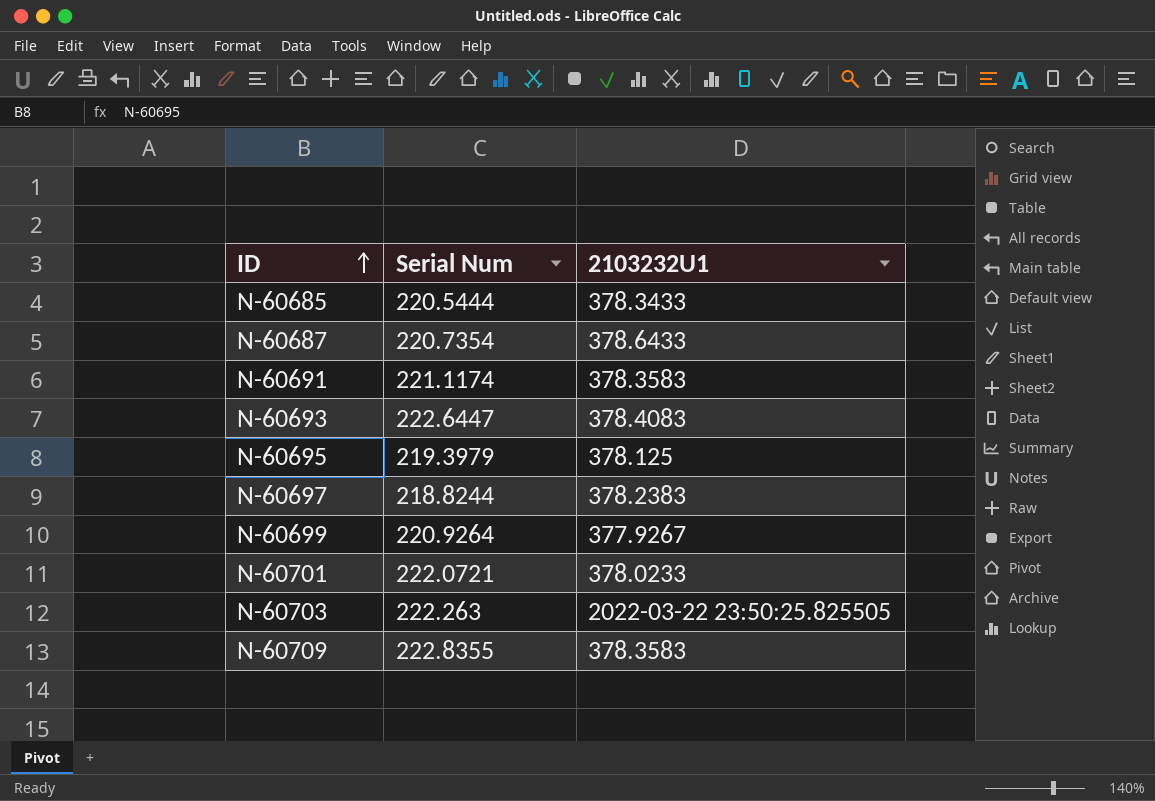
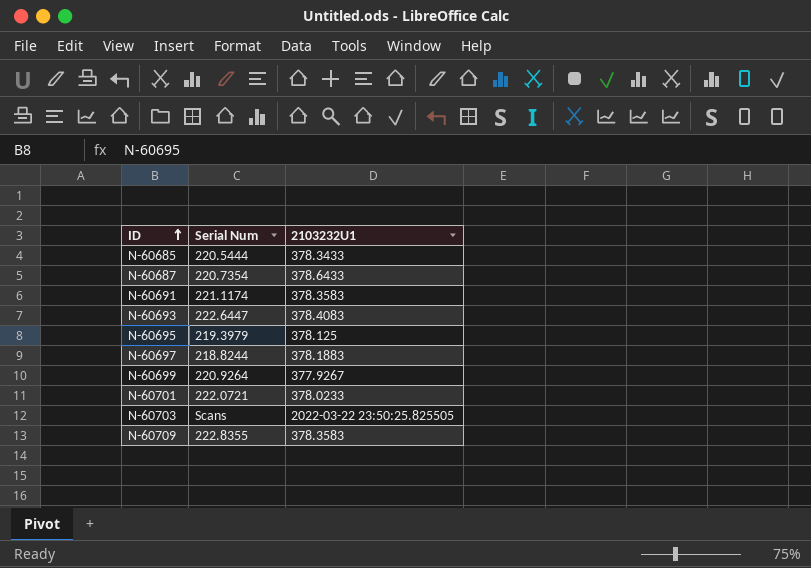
N-60697 | 2103232U1: 378.2383 -> 378.1883
N-60703 | Serial Num: 222.263 -> Scans

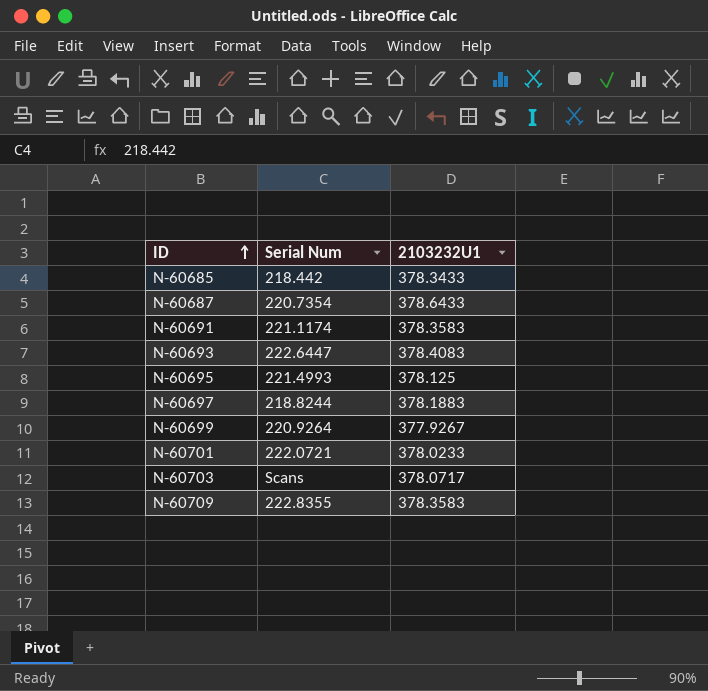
N-60685 | Serial Num: 220.5444 -> 218.442
N-60695 | Serial Num: 219.3979 -> 221.4993
N-60703 | 2103232U1: 2022-03-22 23:50:25.825505 -> 378.0717

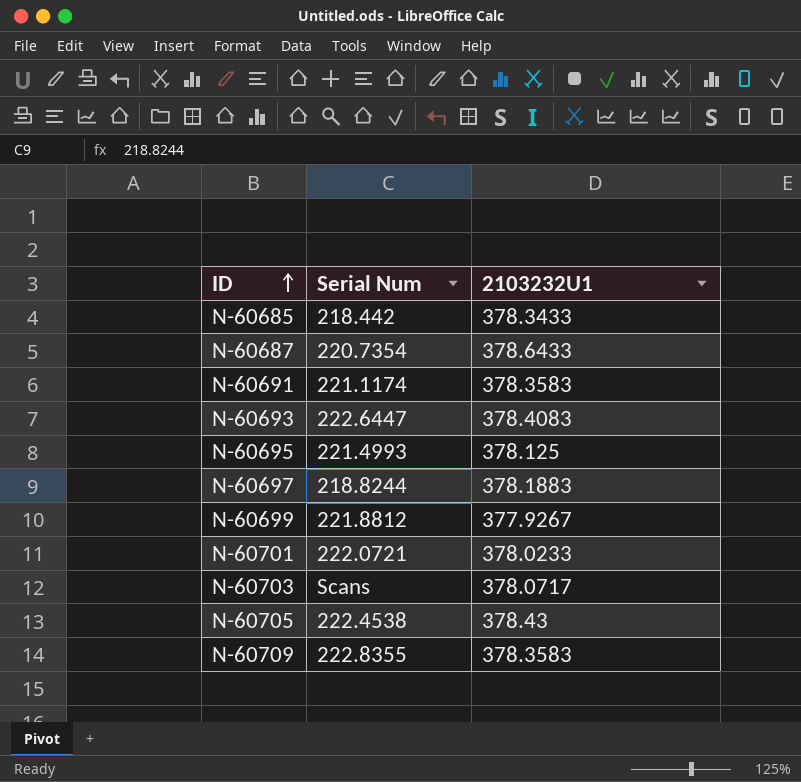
N-60699 | Serial Num: 220.9264 -> 221.8812
row N-60705: none -> 222.4538 | 378.43

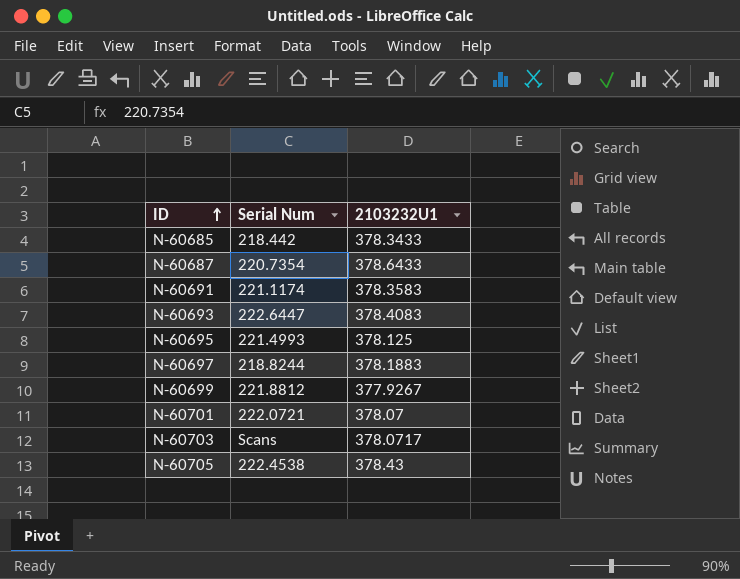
row N-60709: 222.8355 | 378.3583 -> none
N-60701 | 2103232U1: 378.0233 -> 378.07

